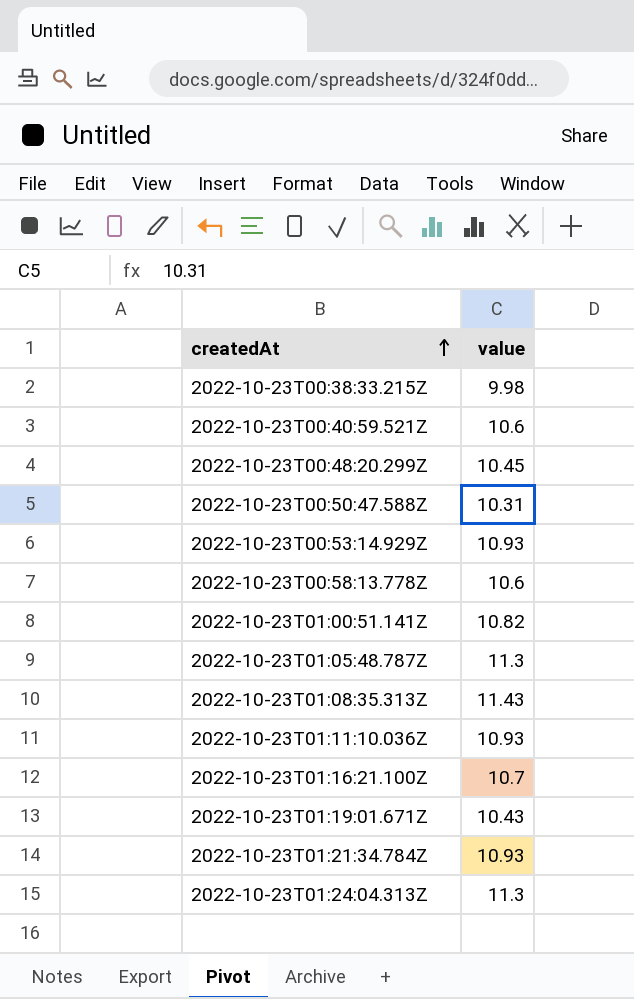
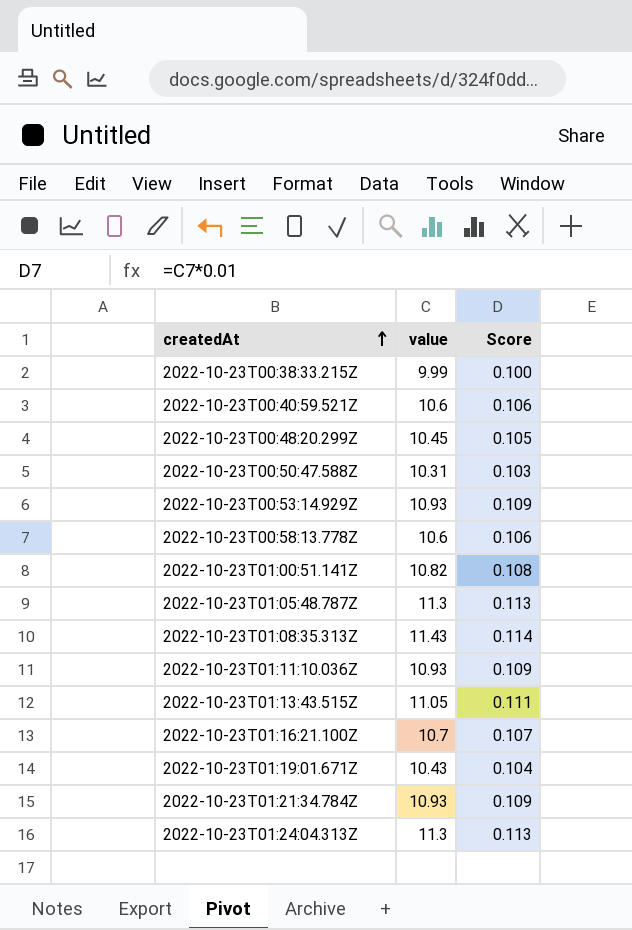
column Score | formula: none -> [value] * 0.01
2022-10-23T00:38:33.215Z | value: 9.98 -> 9.99
row 2022-10-23T01:13:43.515Z: none -> 11.05 | 0.111

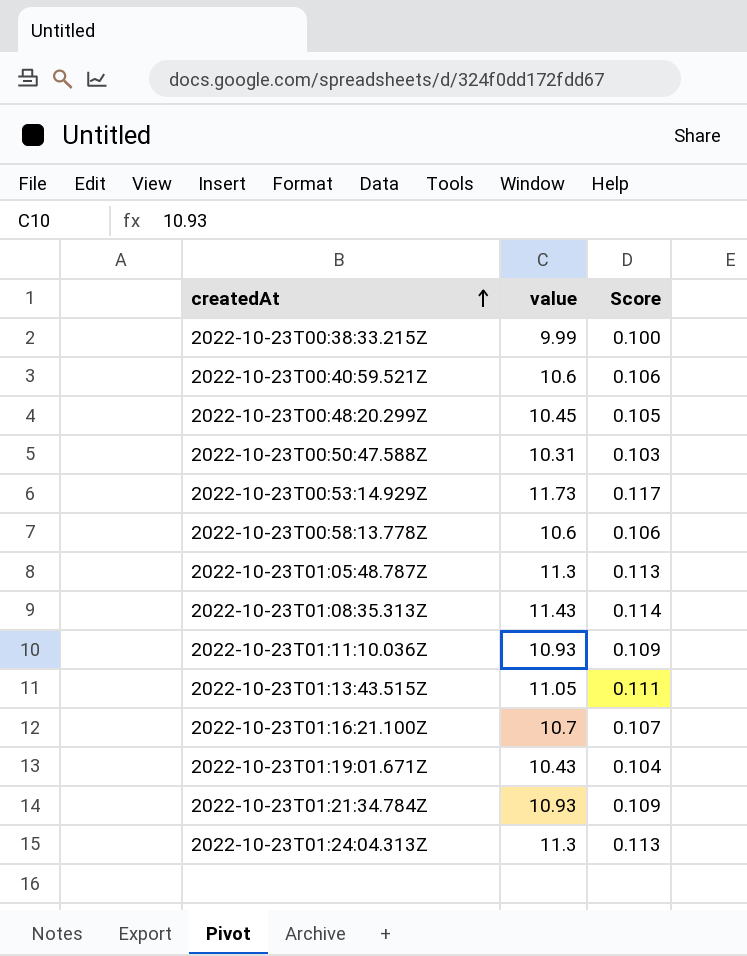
row 2022-10-23T01:00:51.141Z: 10.82 | 0.108 -> none
2022-10-23T00:53:14.929Z | value: 10.93 -> 11.73
2022-10-23T00:53:14.929Z | Score: 0.109 -> 0.117

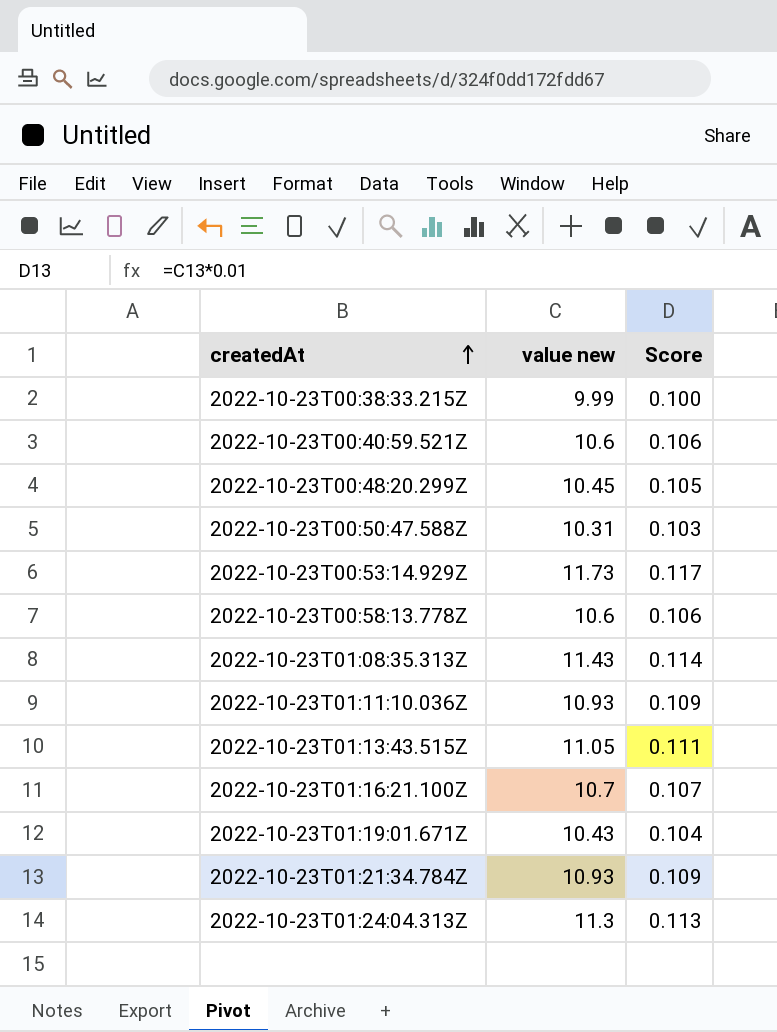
column name: value -> value new
row 2022-10-23T01:05:48.787Z: 11.3 | 0.113 -> none

